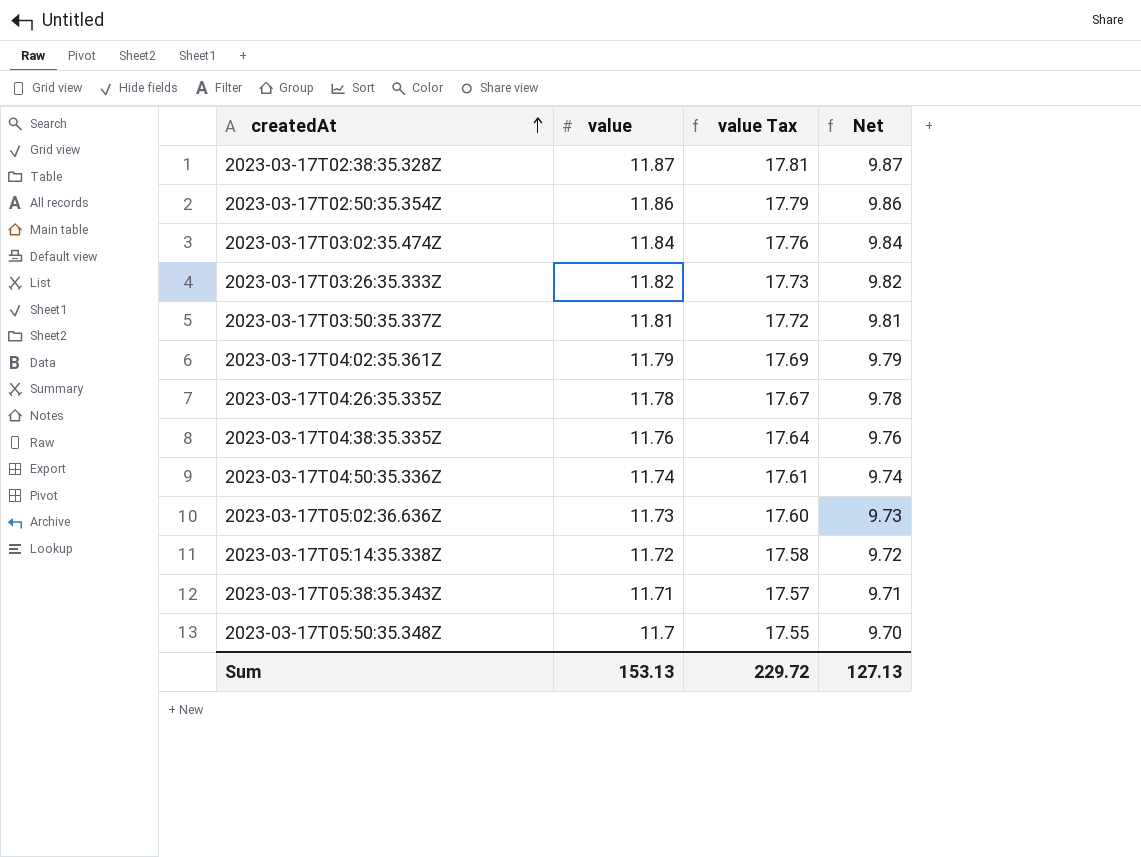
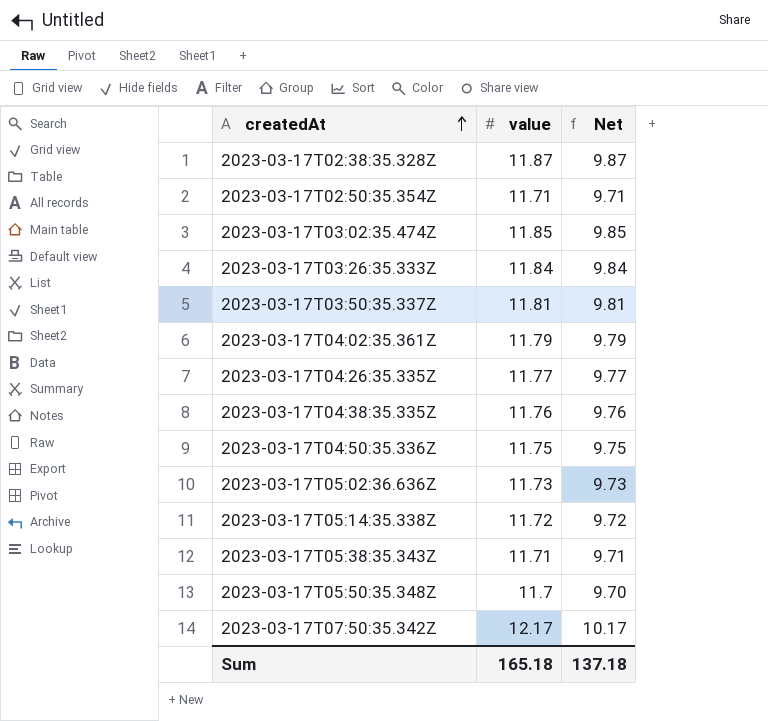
column value Tax | formula: [value] * 1.5 -> none
2023-03-17T02:50:35.354Z | value: 11.86 -> 11.71
2023-03-17T02:50:35.354Z | Net: 9.86 -> 9.71
2023-03-17T03:02:35.474Z | value: 11.84 -> 11.85
2023-03-17T03:02:35.474Z | Net: 9.84 -> 9.85
2023-03-17T03:26:35.333Z | value: 11.82 -> 11.84
2023-03-17T03:26:35.333Z | Net: 9.82 -> 9.84
2023-03-17T04:26:35.335Z | value: 11.78 -> 11.77
2023-03-17T04:26:35.335Z | Net: 9.78 -> 9.77
2023-03-17T04:50:35.336Z | value: 11.74 -> 11.75
2023-03-17T04:50:35.336Z | Net: 9.74 -> 9.75
row 2023-03-17T07:50:35.342Z: none -> 12.17 | 10.17
Sum | value: 153.13 -> 165.18
Sum | Net: 127.13 -> 137.18

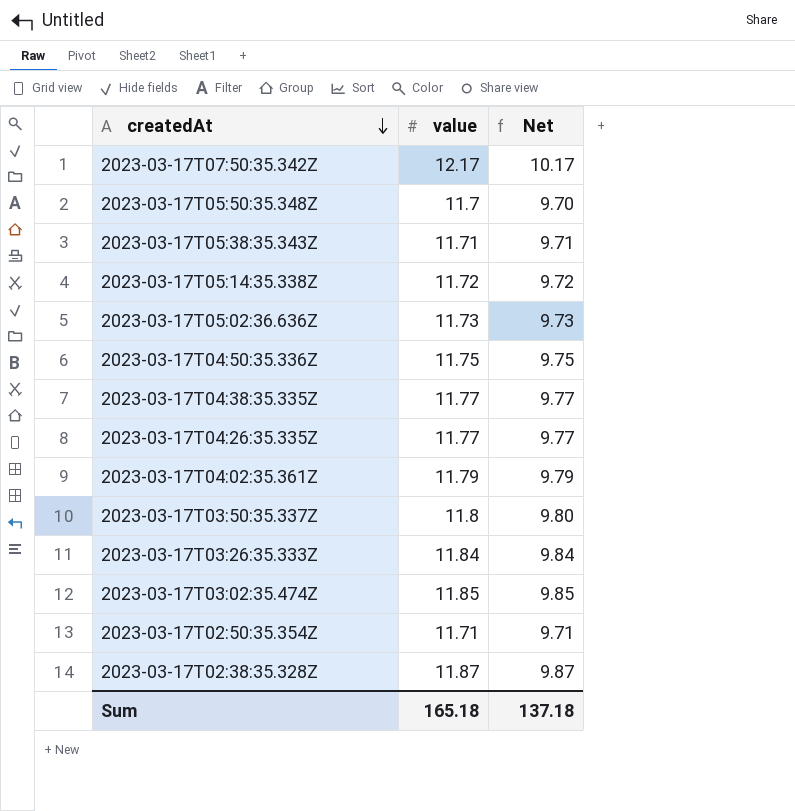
row order: createdAt ascending -> createdAt descending
2023-03-17T04:38:35.335Z | value: 11.76 -> 11.77
2023-03-17T04:38:35.335Z | Net: 9.76 -> 9.77
2023-03-17T03:50:35.337Z | value: 11.81 -> 11.8
2023-03-17T03:50:35.337Z | Net: 9.81 -> 9.80

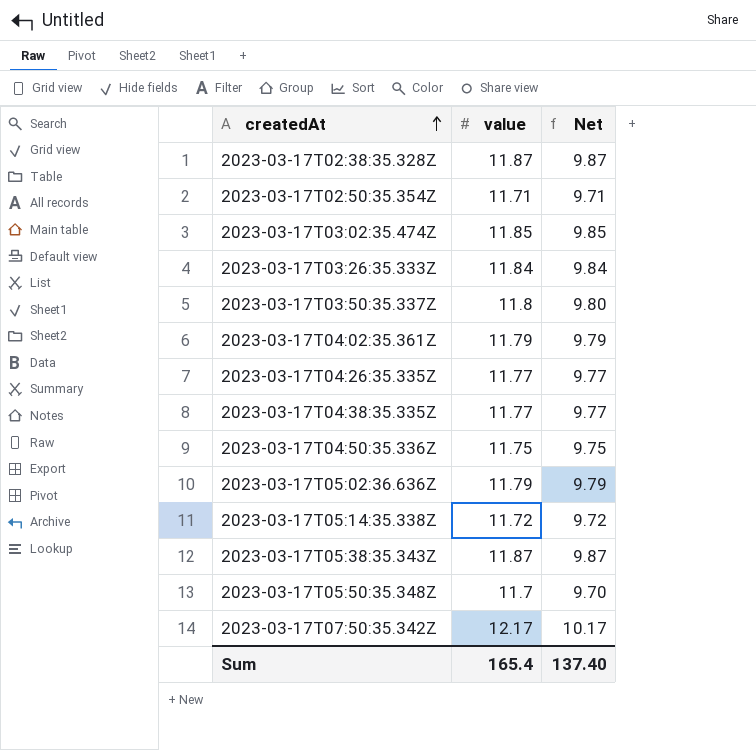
row order: createdAt descending -> createdAt ascending
2023-03-17T05:02:36.636Z | value: 11.73 -> 11.79
2023-03-17T05:02:36.636Z | Net: 9.73 -> 9.79
2023-03-17T05:38:35.343Z | value: 11.71 -> 11.87
2023-03-17T05:38:35.343Z | Net: 9.71 -> 9.87
Sum | value: 165.18 -> 165.4
Sum | Net: 137.18 -> 137.40

